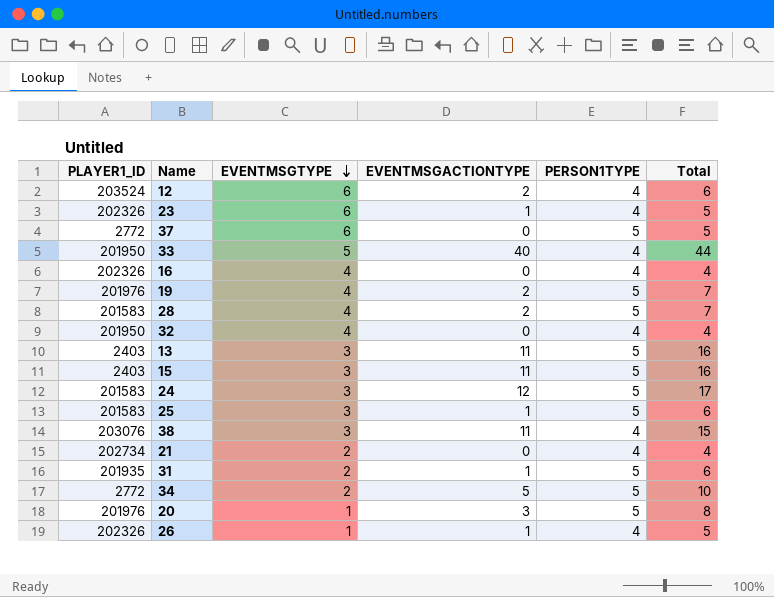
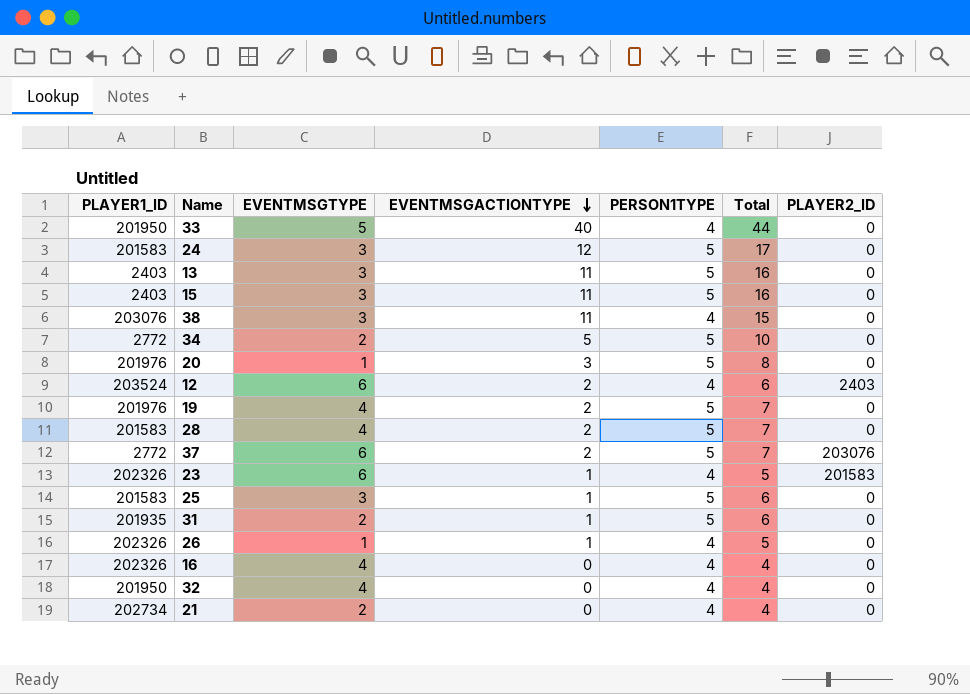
row order: EVENTMSGTYPE descending -> EVENTMSGACTIONTYPE descending
column PLAYER2_ID | position: none -> 7
37 | EVENTMSGACTIONTYPE: 0 -> 2
37 | Total: 5 -> 7

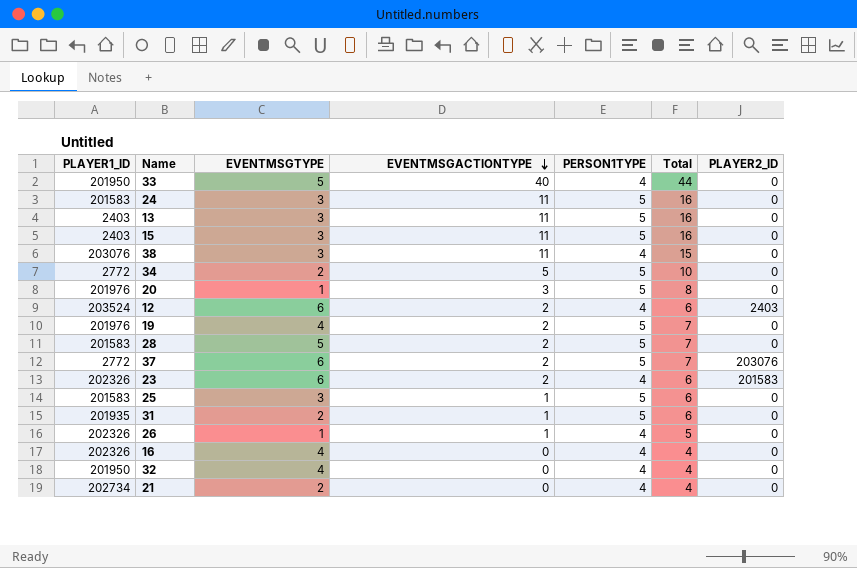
24 | EVENTMSGACTIONTYPE: 12 -> 11
24 | Total: 17 -> 16
28 | EVENTMSGTYPE: 4 -> 5
23 | EVENTMSGACTIONTYPE: 1 -> 2
23 | Total: 5 -> 6

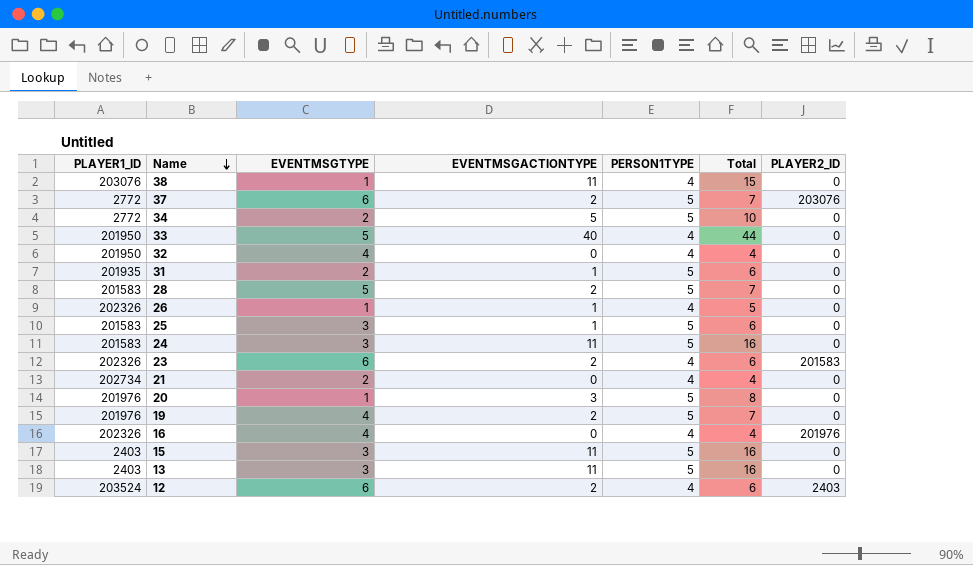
row order: EVENTMSGACTIONTYPE descending -> Name descending
38 | EVENTMSGTYPE: 3 -> 1
16 | PLAYER2_ID: 0 -> 201976

